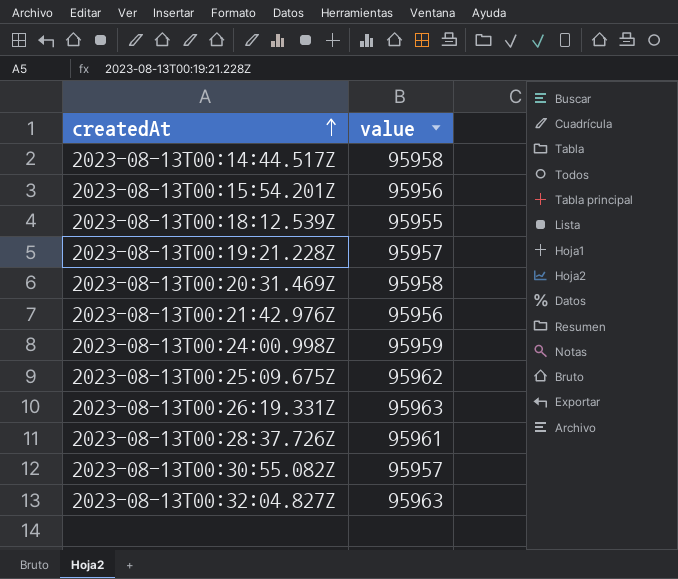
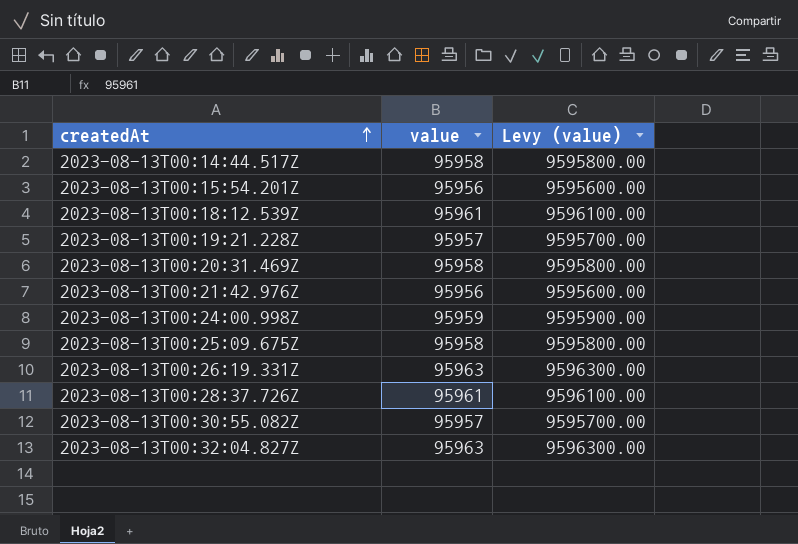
column Levy (value) | formula: none -> [value] * 100
2023-08-13T00:18:12.539Z | value: 95955 -> 95961
2023-08-13T00:25:09.675Z | value: 95962 -> 95958

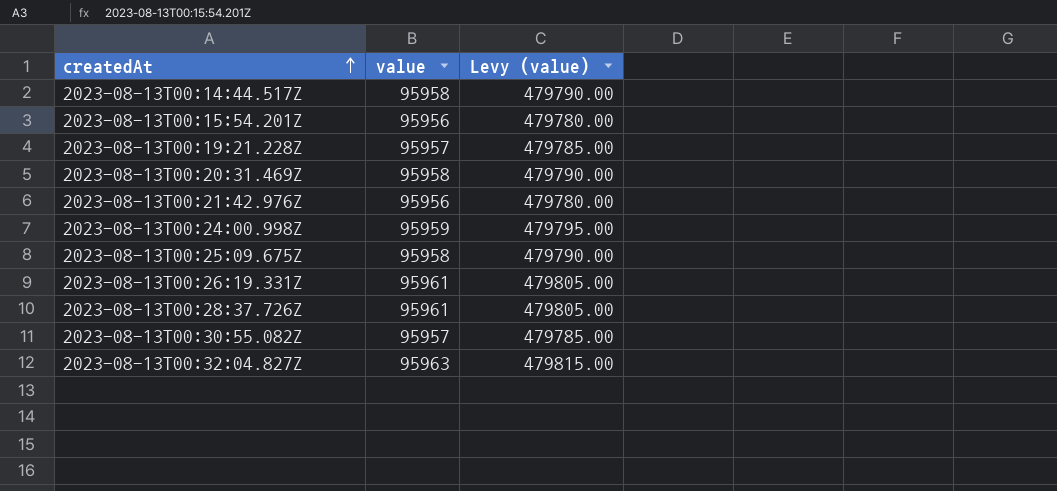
column Levy (value) | formula: [value] * 100 -> [value] * 5
row 2023-08-13T00:18:12.539Z: 95961 | 9596100.00 -> none
2023-08-13T00:26:19.331Z | value: 95963 -> 95961

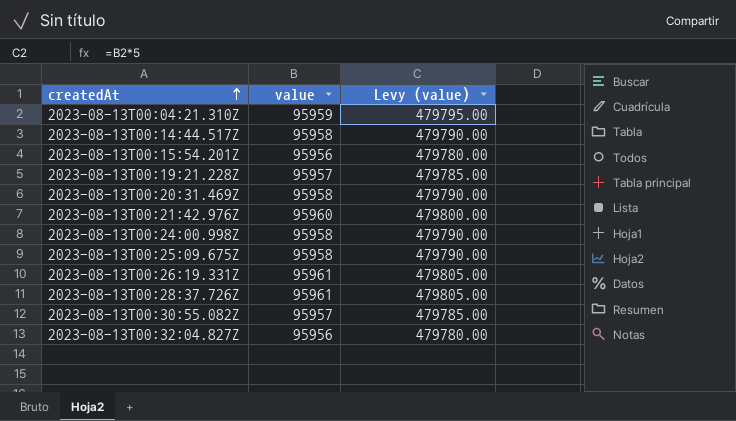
row 2023-08-13T00:04:21.310Z: none -> 95959 | 479795.00
2023-08-13T00:21:42.976Z | value: 95956 -> 95960
2023-08-13T00:21:42.976Z | Levy (value): 479780.00 -> 479800.00
2023-08-13T00:24:00.998Z | value: 95959 -> 95958
2023-08-13T00:24:00.998Z | Levy (value): 479795.00 -> 479790.00
2023-08-13T00:32:04.827Z | value: 95963 -> 95956
2023-08-13T00:32:04.827Z | Levy (value): 479815.00 -> 479780.00

